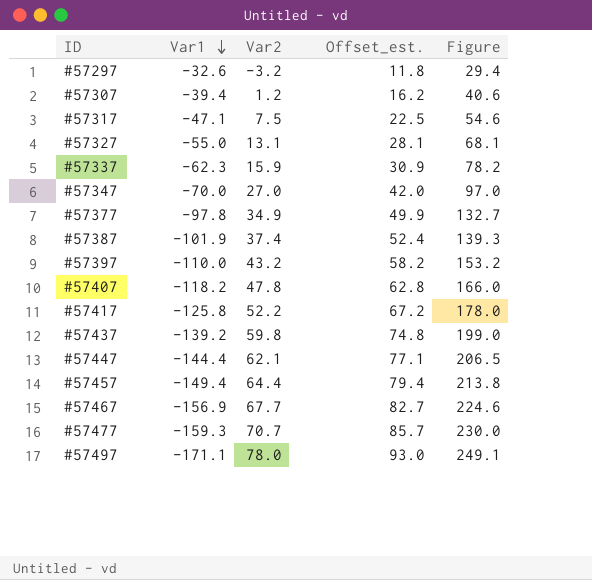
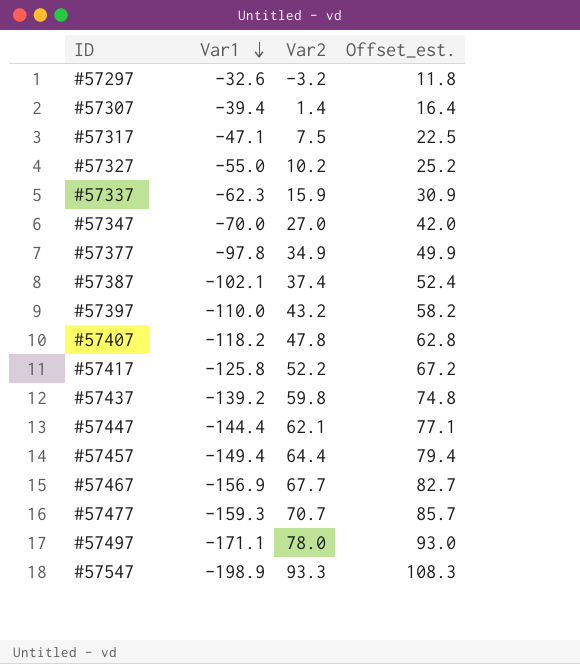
column Figure | formula: [Var2] - [Var1] -> none
#57307 | Var2: 1.2 -> 1.4
#57307 | Offset_est.: 16.2 -> 16.4
#57327 | Var2: 13.1 -> 10.2
#57327 | Offset_est.: 28.1 -> 25.2
#57387 | Var1: -101.9 -> -102.1
row #57547: none -> -198.9 | 93.3 | 108.3

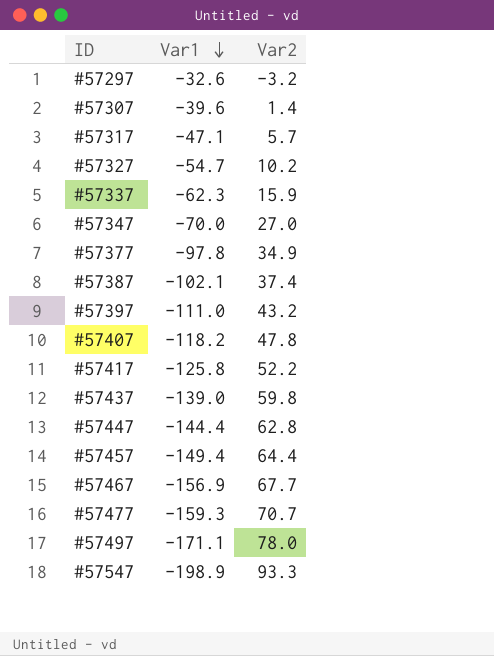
column Offset_est. | formula: [Var2] + 15 -> none
#57307 | Var1: -39.4 -> -39.6
#57317 | Var2: 7.5 -> 5.7
#57327 | Var1: -55.0 -> -54.7
#57397 | Var1: -110.0 -> -111.0
#57437 | Var1: -139.2 -> -139.0
#57447 | Var2: 62.1 -> 62.8

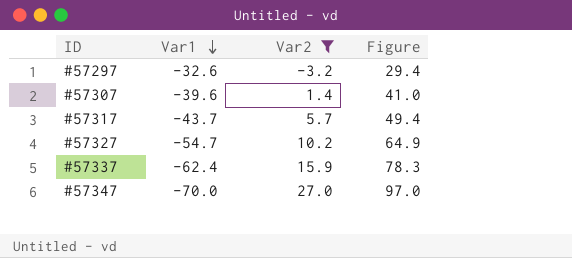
filter: none -> Var2 <= 27.0
column Figure | formula: none -> [Var2] - [Var1]
#57317 | Var1: -47.1 -> -43.7
#57337 | Var1: -62.3 -> -62.4

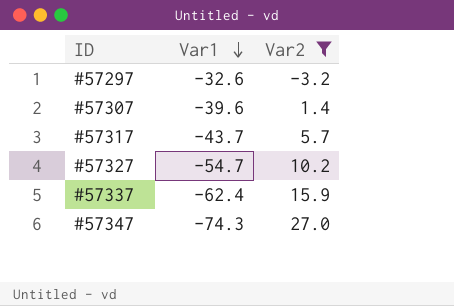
column Figure | formula: [Var2] - [Var1] -> none
#57347 | Var1: -70.0 -> -74.3

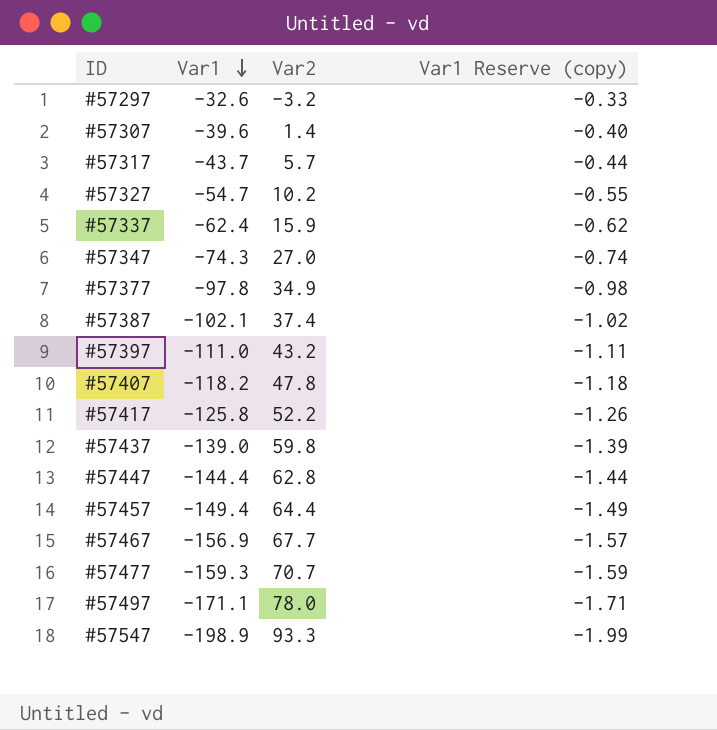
filter: Var2 <= 27.0 -> none
column Var1 Reserve (copy) | formula: none -> [Var1] * 0.01

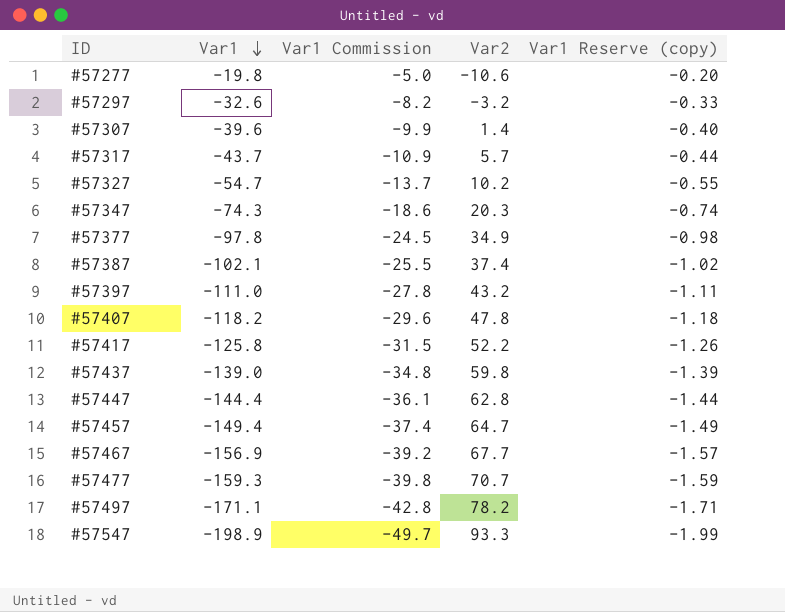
column Var1 Commission | formula: none -> [Var1] * 0.25
row #57337: -62.4 | 15.9 | -0.62 -> none
row #57277: none -> -19.8 | -5.0 | -10.6 | -0.20
#57347 | Var2: 27.0 -> 20.3
#57457 | Var2: 64.4 -> 64.7
#57497 | Var2: 78.0 -> 78.2

